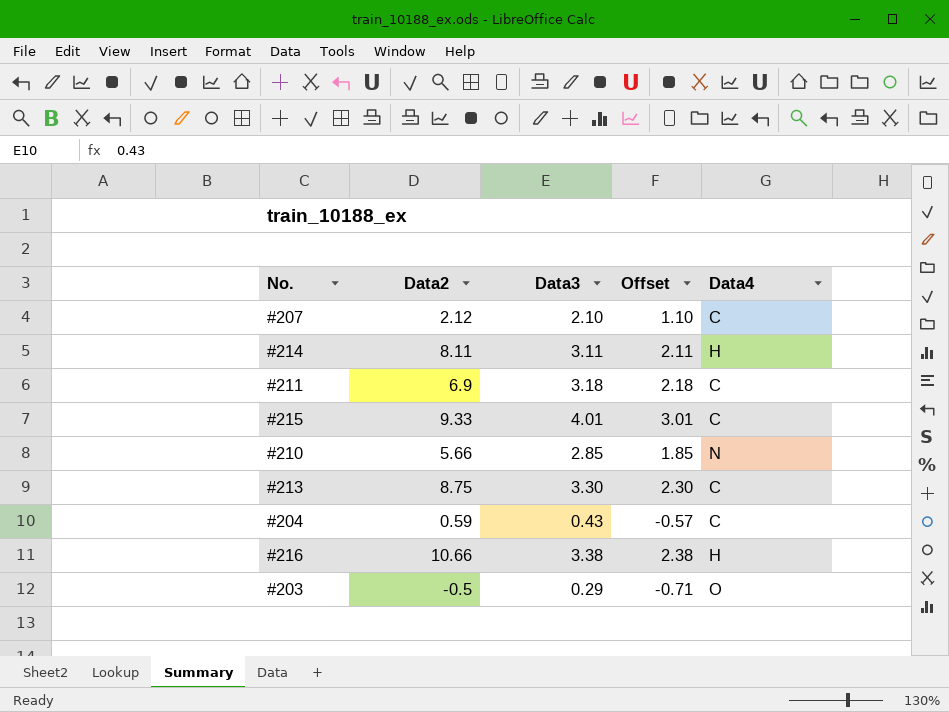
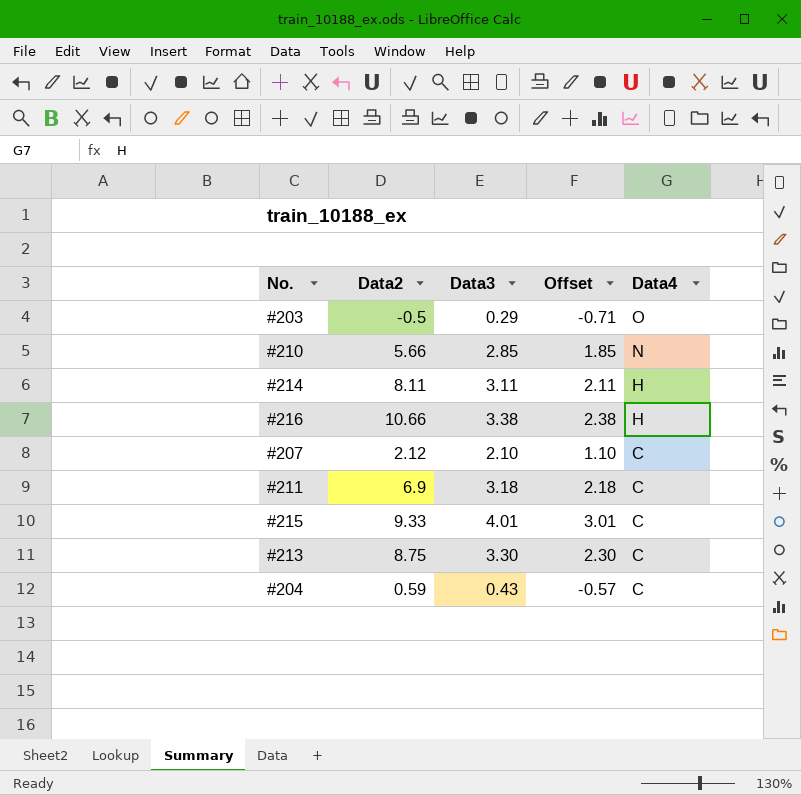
row order: none -> Data4 descending

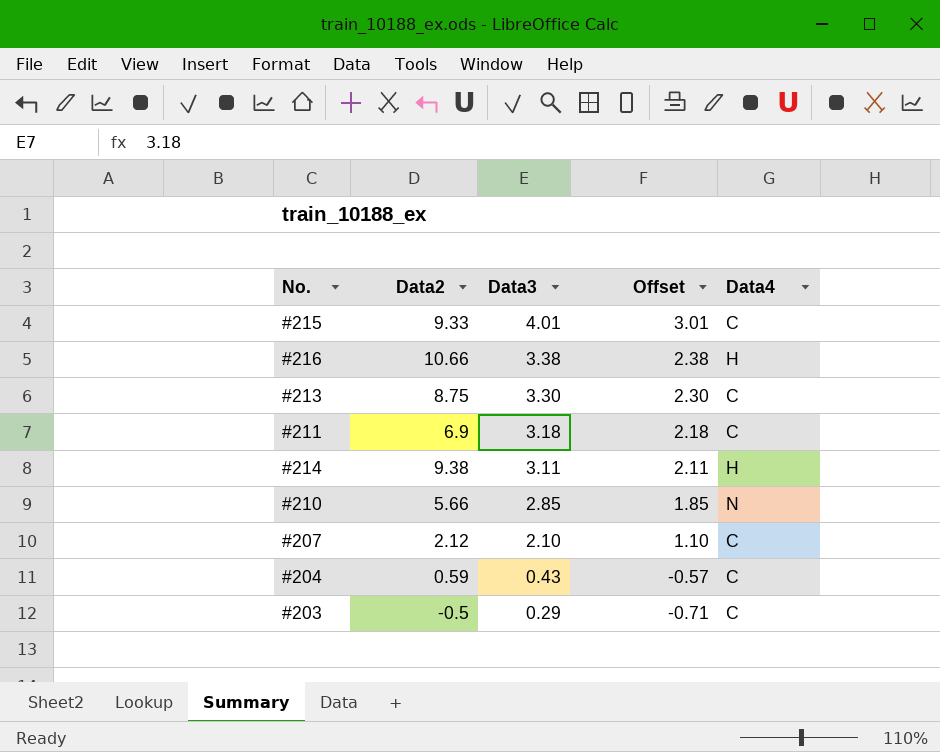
row order: Data4 descending -> Data3 descending
#214 | Data2: 8.11 -> 9.38
#203 | Data4: O -> C

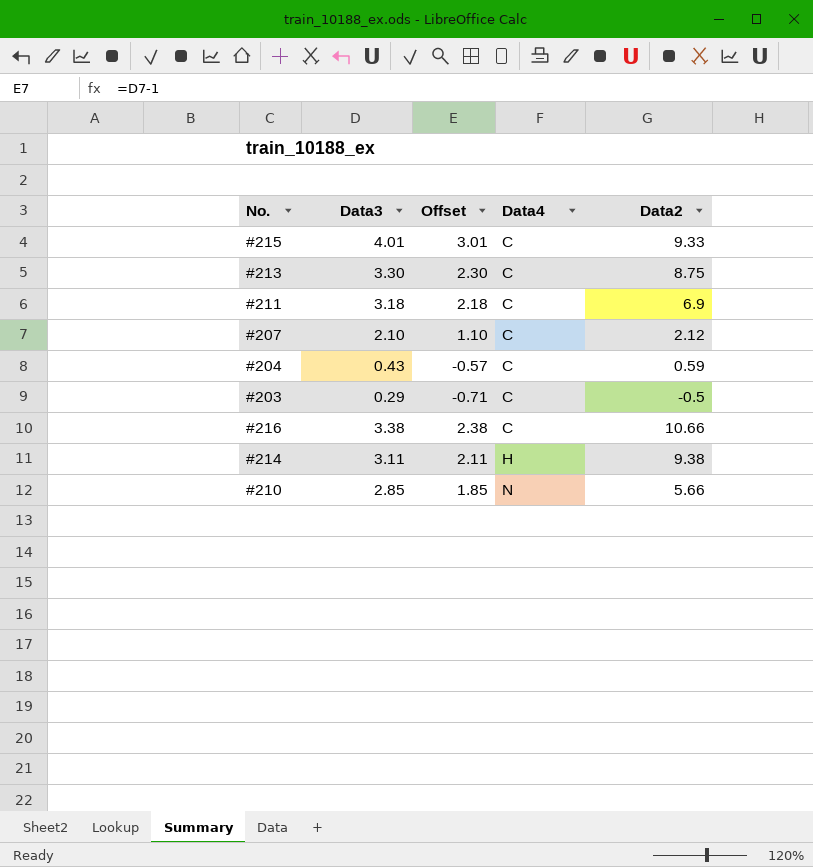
row order: Data3 descending -> Data4 ascending
column Data2 | position: 2 -> 5
#216 | Data4: H -> C

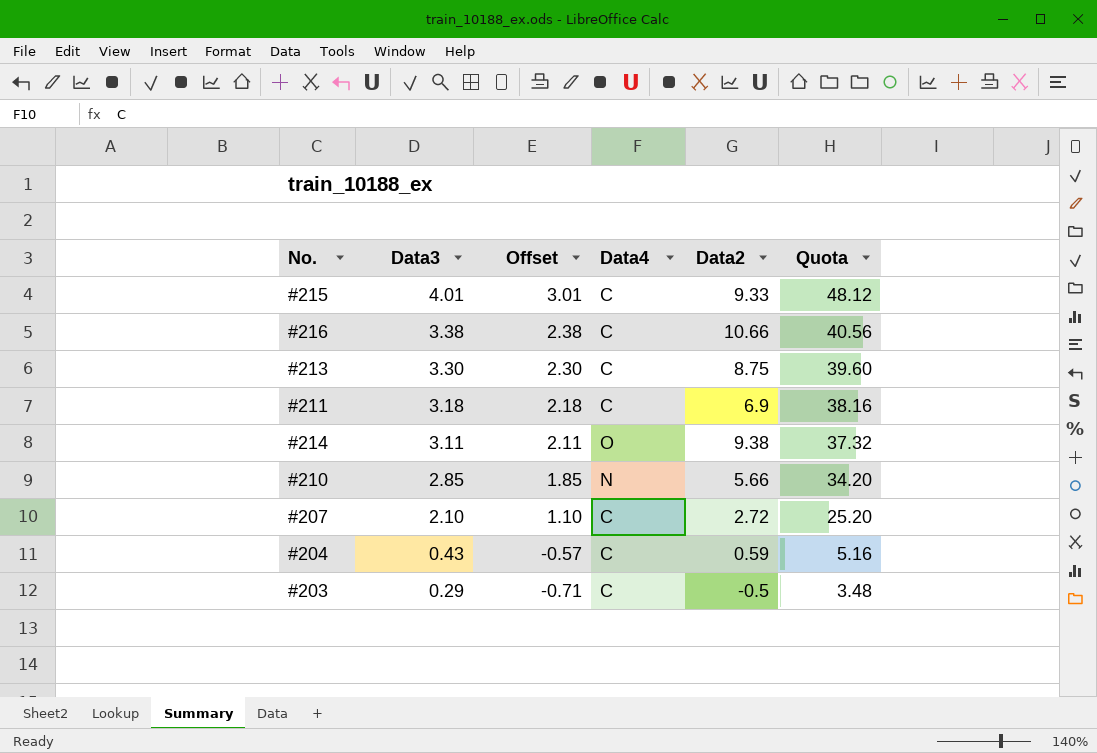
row order: Data4 ascending -> Data3 descending
column Quota | formula: none -> [Data3] * 12
#214 | Data4: H -> O
#207 | Data2: 2.12 -> 2.72

